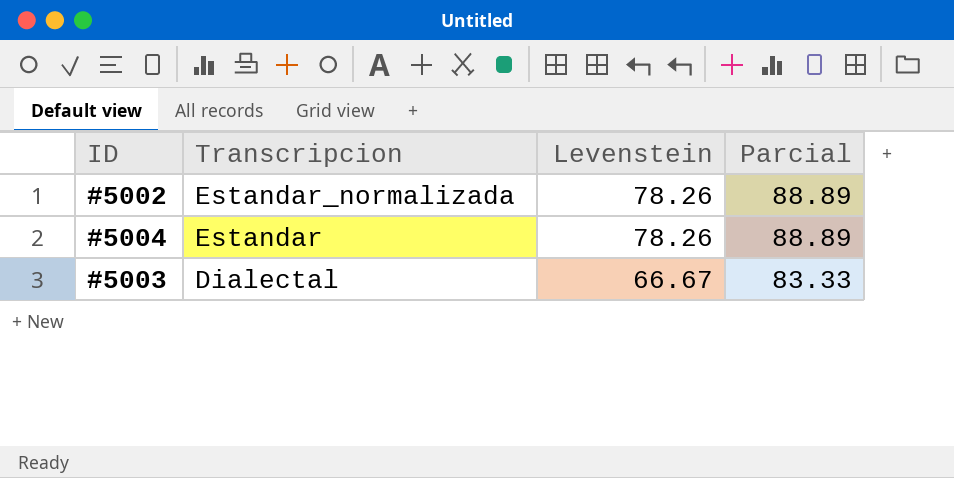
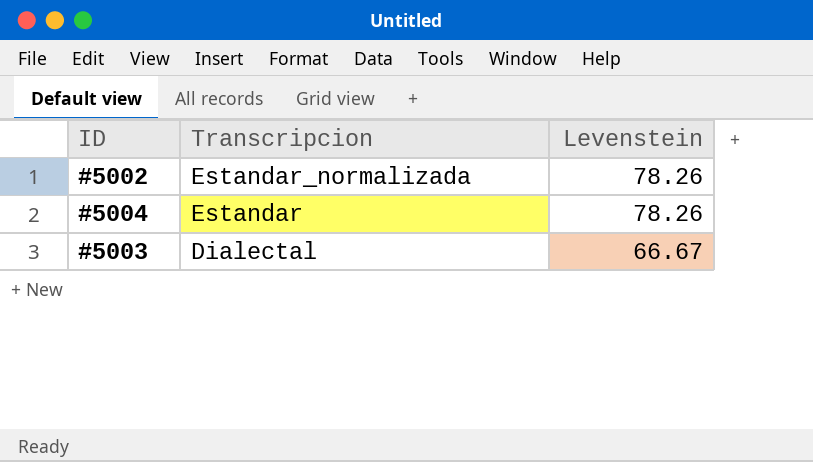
column Parcial | position: 4 -> none

